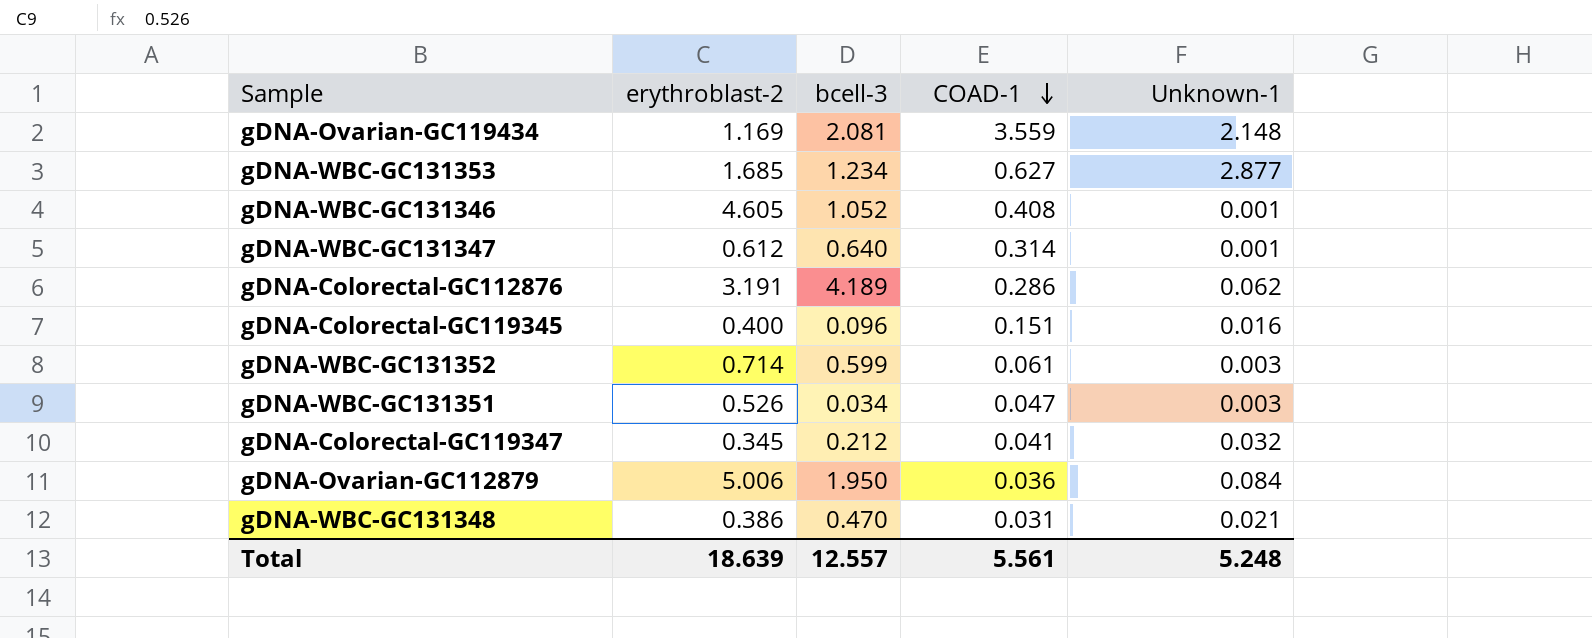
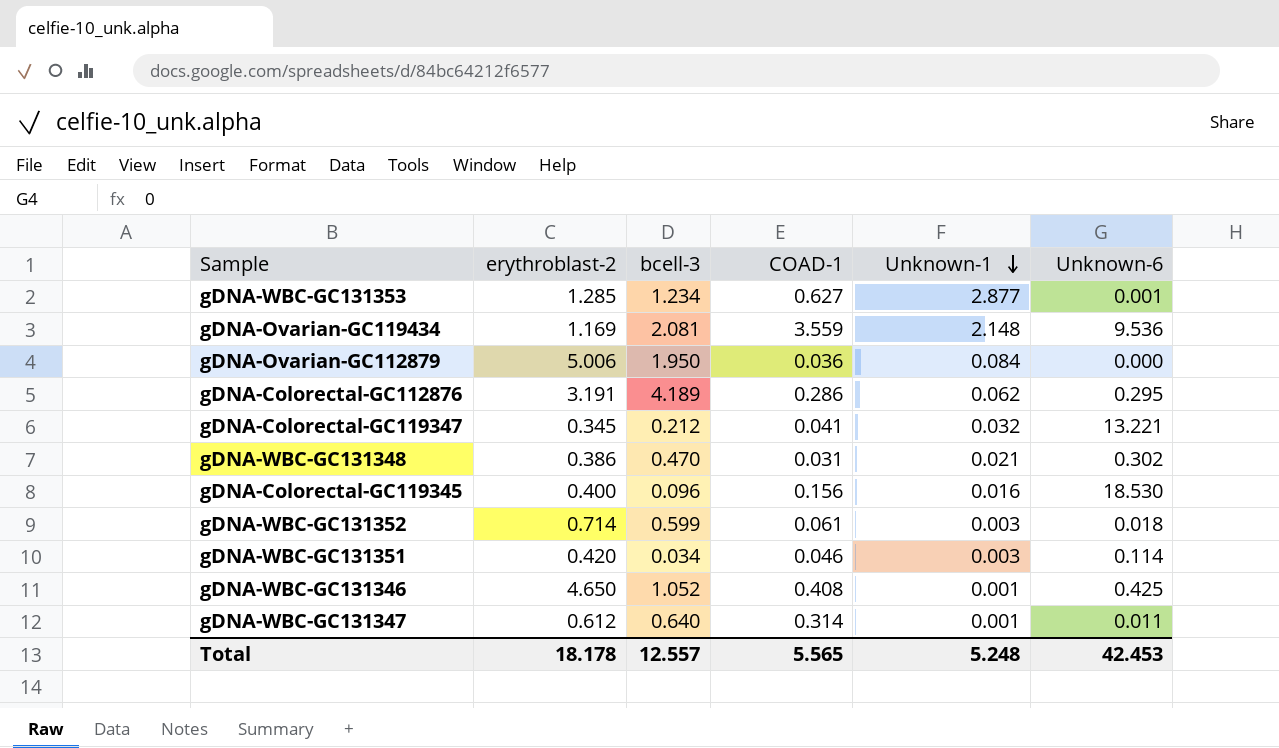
row order: COAD-1 descending -> Unknown-1 descending
column Unknown-6 | position: none -> 6
gDNA-WBC-GC131353 | erythroblast-2: 1.685 -> 1.285
gDNA-Colorectal-GC119345 | COAD-1: 0.151 -> 0.156
gDNA-WBC-GC131351 | erythroblast-2: 0.526 -> 0.420
gDNA-WBC-GC131351 | COAD-1: 0.047 -> 0.046
gDNA-WBC-GC131346 | erythroblast-2: 4.605 -> 4.650
Total | erythroblast-2: 18.639 -> 18.178
Total | COAD-1: 5.561 -> 5.565

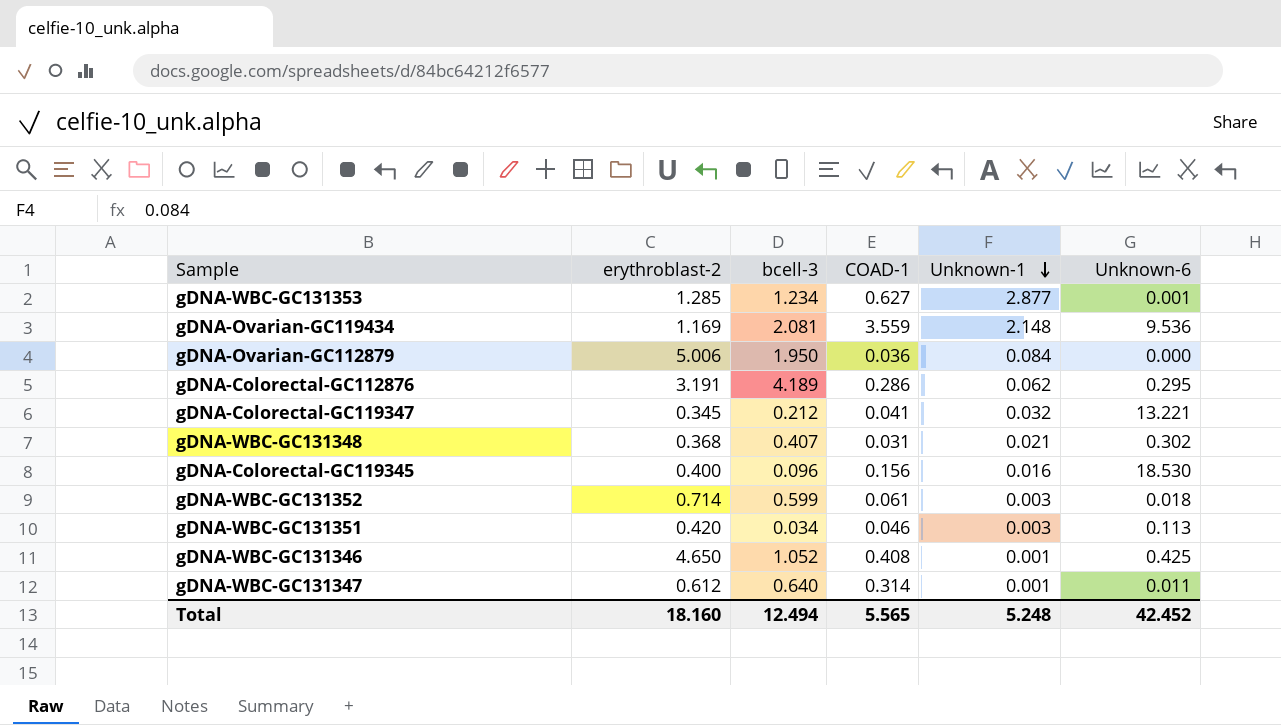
gDNA-WBC-GC131348 | erythroblast-2: 0.386 -> 0.368
gDNA-WBC-GC131348 | bcell-3: 0.470 -> 0.407
gDNA-WBC-GC131351 | Unknown-6: 0.114 -> 0.113
Total | erythroblast-2: 18.178 -> 18.160
Total | bcell-3: 12.557 -> 12.494
Total | Unknown-6: 42.453 -> 42.452

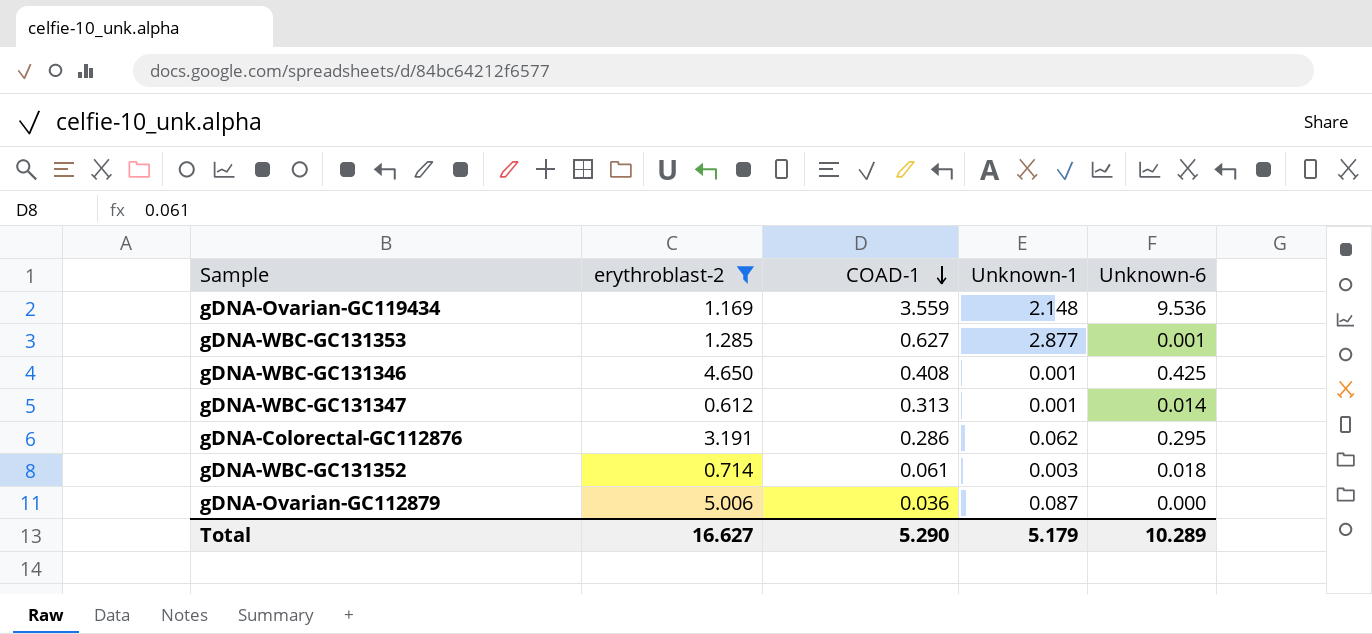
filter: none -> erythroblast-2 >= 0.612
row order: Unknown-1 descending -> COAD-1 descending
column bcell-3 | position: 3 -> none
gDNA-WBC-GC131347 | COAD-1: 0.314 -> 0.313
gDNA-WBC-GC131347 | Unknown-6: 0.011 -> 0.014
gDNA-Ovarian-GC112879 | Unknown-1: 0.084 -> 0.087
Total | erythroblast-2: 18.160 -> 16.627
Total | COAD-1: 5.565 -> 5.290
Total | Unknown-1: 5.248 -> 5.179
Total | Unknown-6: 42.452 -> 10.289

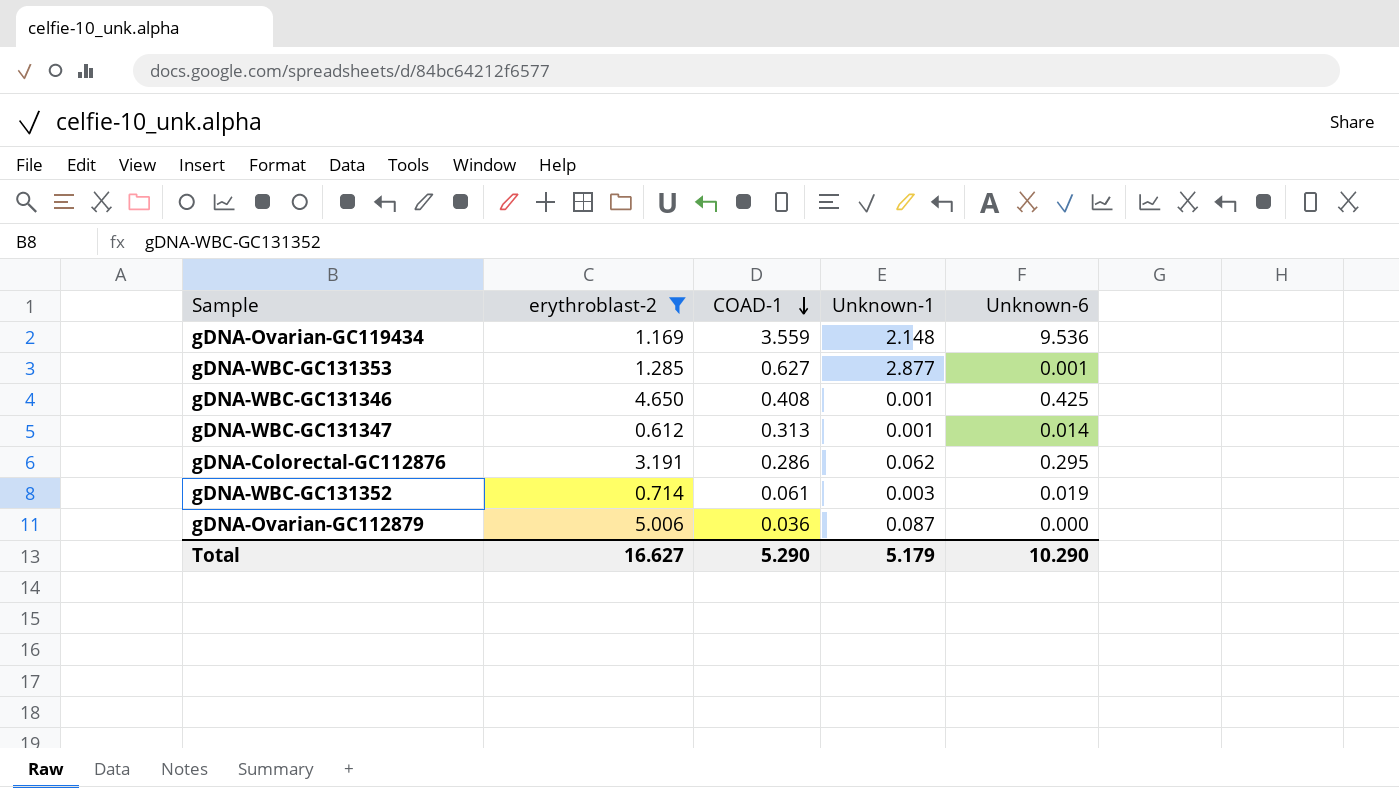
gDNA-WBC-GC131352 | Unknown-6: 0.018 -> 0.019
Total | Unknown-6: 10.289 -> 10.290

